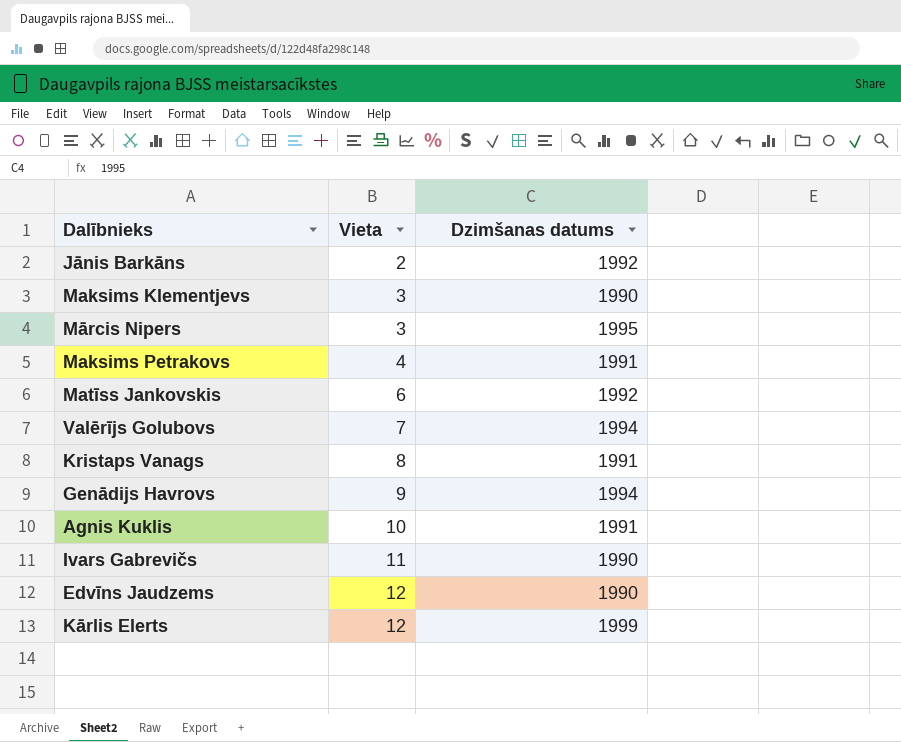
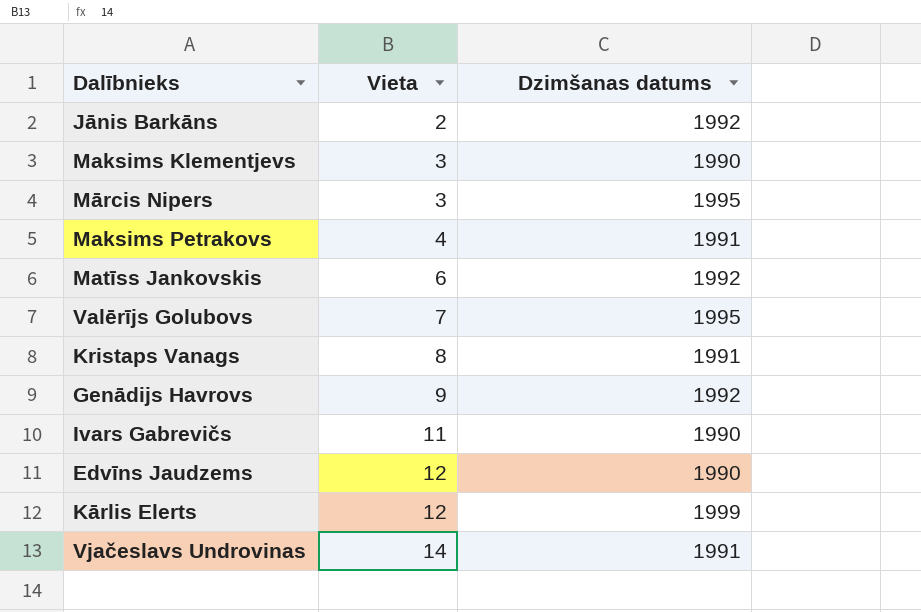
row Agnis Kuklis: 10 | 1991 -> none
Valērījs Golubovs | Dzimšanas datums: 1994 -> 1995
Genādijs Havrovs | Dzimšanas datums: 1994 -> 1992
row Vjačeslavs Undrovinas: none -> 14 | 1991

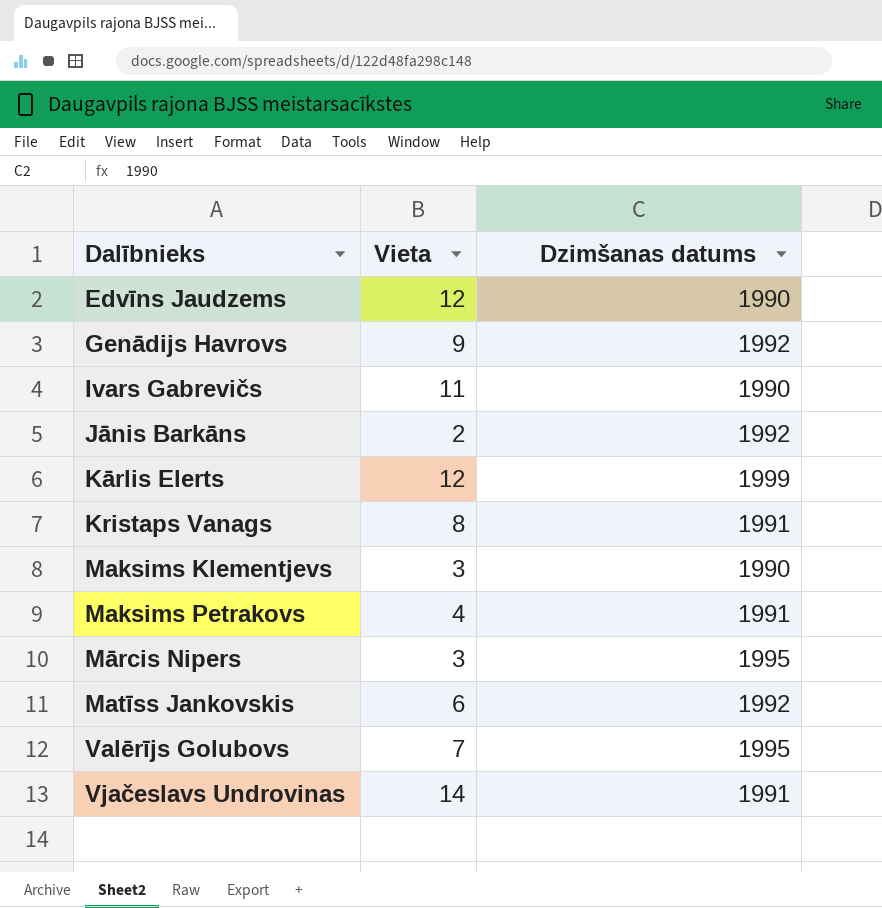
row order: Vieta ascending -> Dalībnieks ascending

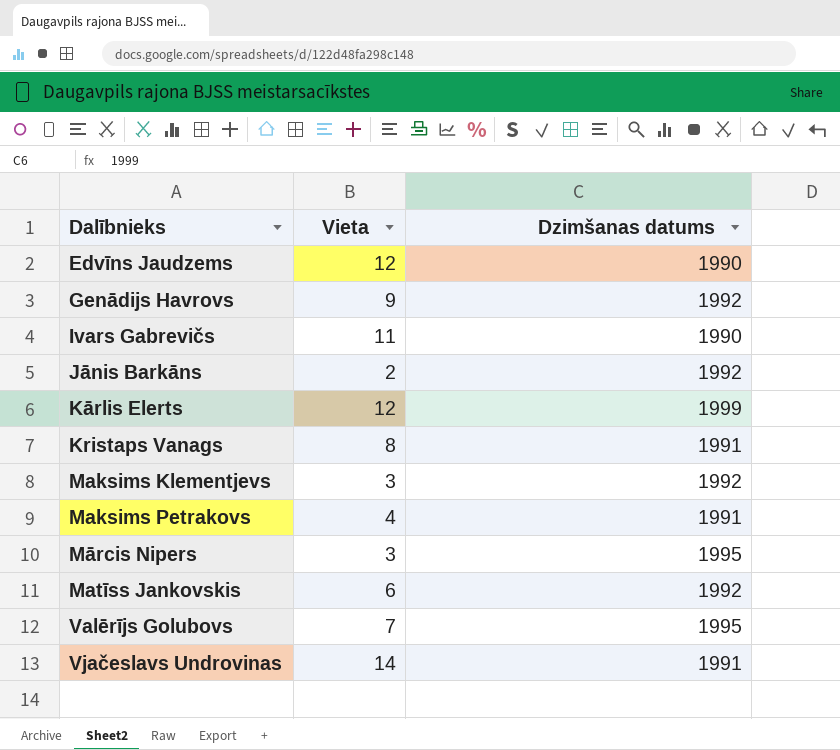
Maksims Klementjevs | Dzimšanas datums: 1990 -> 1992

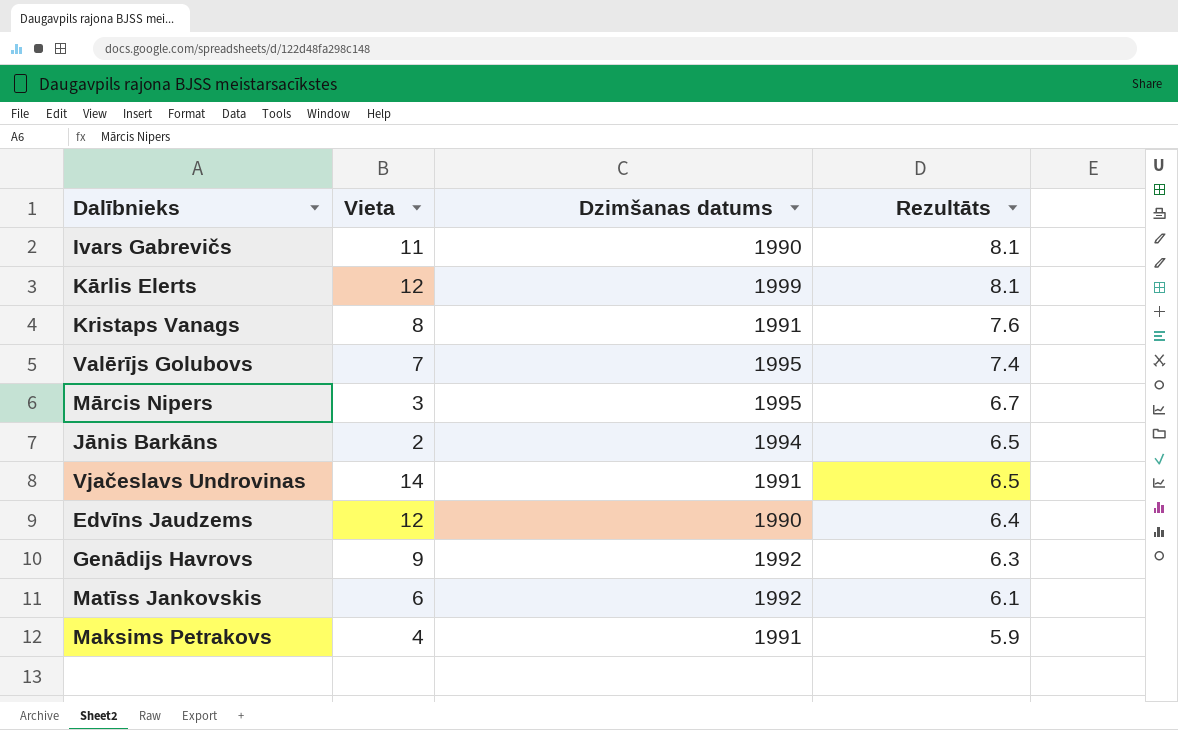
row order: Dalībnieks ascending -> Rezultāts descending
column Rezultāts | position: none -> 4
row Maksims Klementjevs: 3 | 1992 -> none
Jānis Barkāns | Dzimšanas datums: 1992 -> 1994

